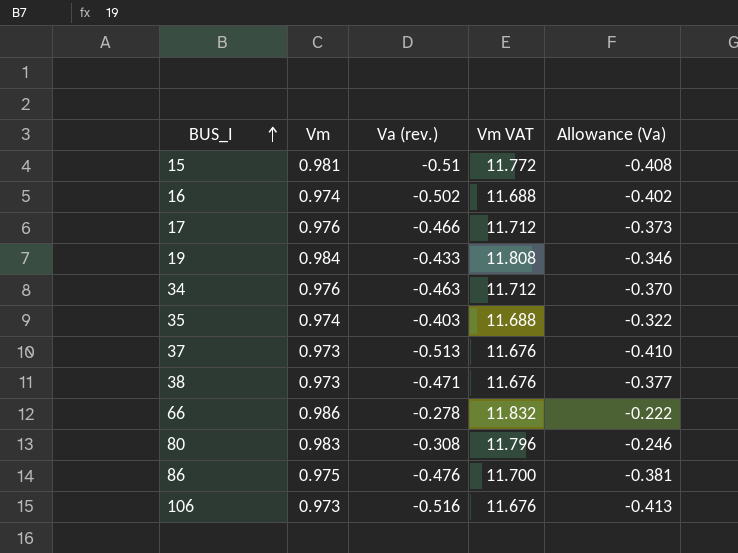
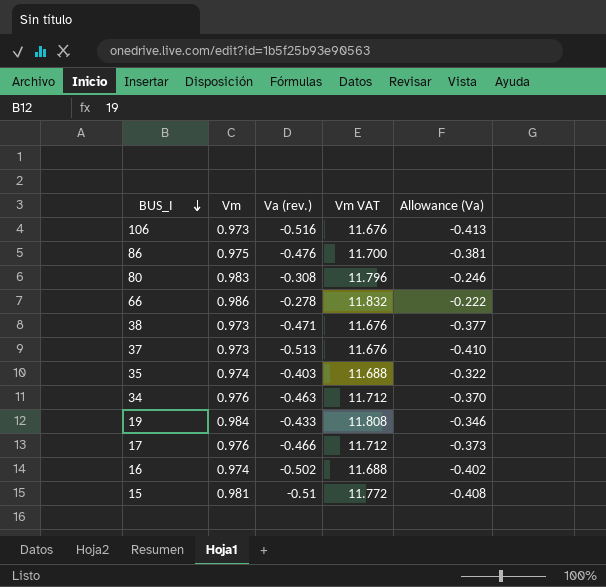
row order: BUS_I ascending -> BUS_I descending

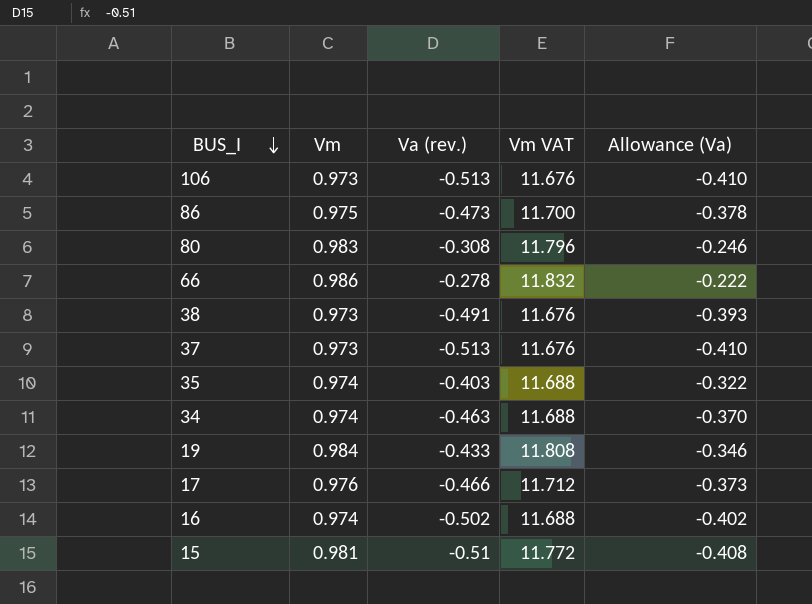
106 | Va (rev.): -0.516 -> -0.513
106 | Allowance (Va): -0.413 -> -0.410
86 | Va (rev.): -0.476 -> -0.473
86 | Allowance (Va): -0.381 -> -0.378
38 | Va (rev.): -0.471 -> -0.491
38 | Allowance (Va): -0.377 -> -0.393
34 | Vm: 0.976 -> 0.974
34 | Vm VAT: 11.712 -> 11.688

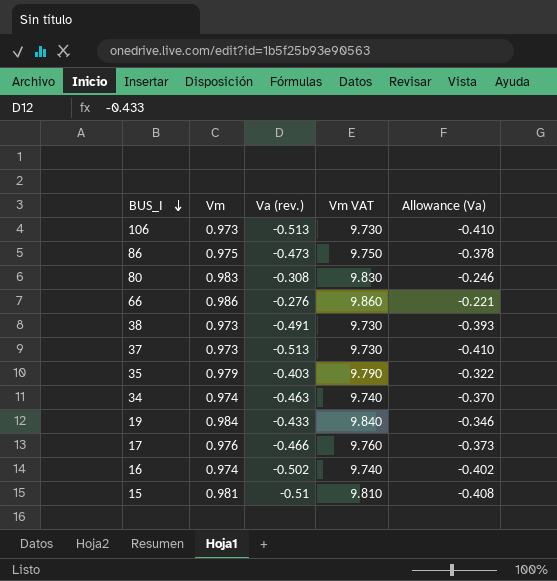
column Vm VAT | formula: [Vm] * 12 -> [Vm] * 10
66 | Va (rev.): -0.278 -> -0.276
66 | Allowance (Va): -0.222 -> -0.221
35 | Vm: 0.974 -> 0.979

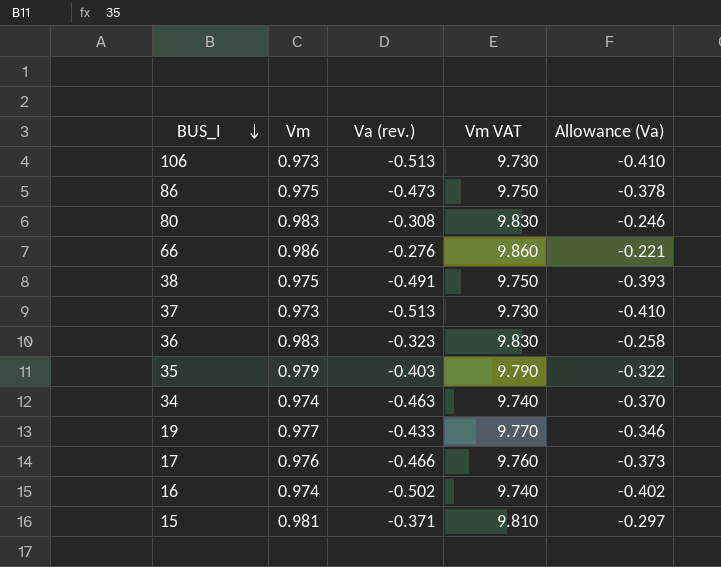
38 | Vm: 0.973 -> 0.975
38 | Vm VAT: 9.730 -> 9.750
row 36: none -> 0.983 | -0.323 | 9.830 | -0.258
19 | Vm: 0.984 -> 0.977
19 | Vm VAT: 9.840 -> 9.770
15 | Va (rev.): -0.51 -> -0.371
15 | Allowance (Va): -0.408 -> -0.297

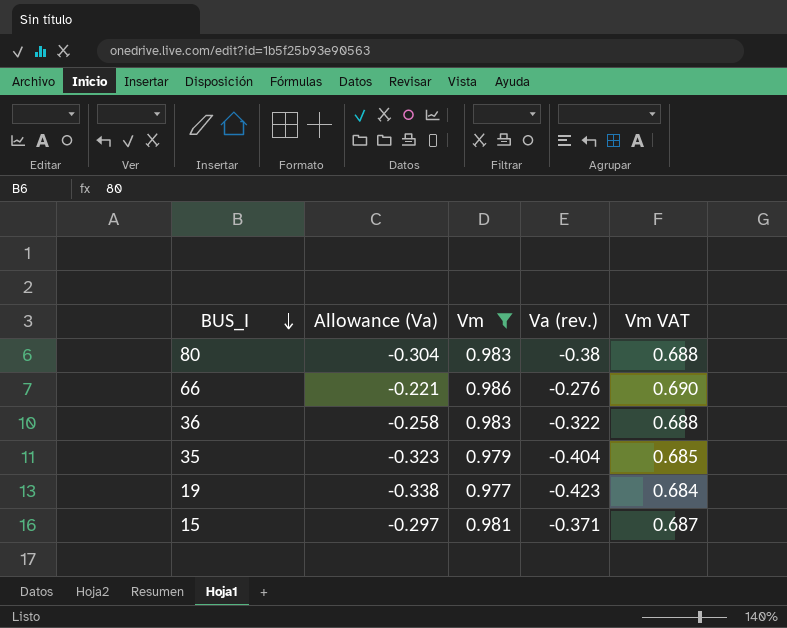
filter: none -> Vm >= 0.977
column Allowance (Va) | position: 5 -> 2
column Vm VAT | formula: [Vm] * 10 -> [Vm] * 0.7
80 | Allowance (Va): -0.246 -> -0.304
80 | Va (rev.): -0.308 -> -0.38
36 | Va (rev.): -0.323 -> -0.322
35 | Allowance (Va): -0.322 -> -0.323
35 | Va (rev.): -0.403 -> -0.404
19 | Allowance (Va): -0.346 -> -0.338
19 | Va (rev.): -0.433 -> -0.423

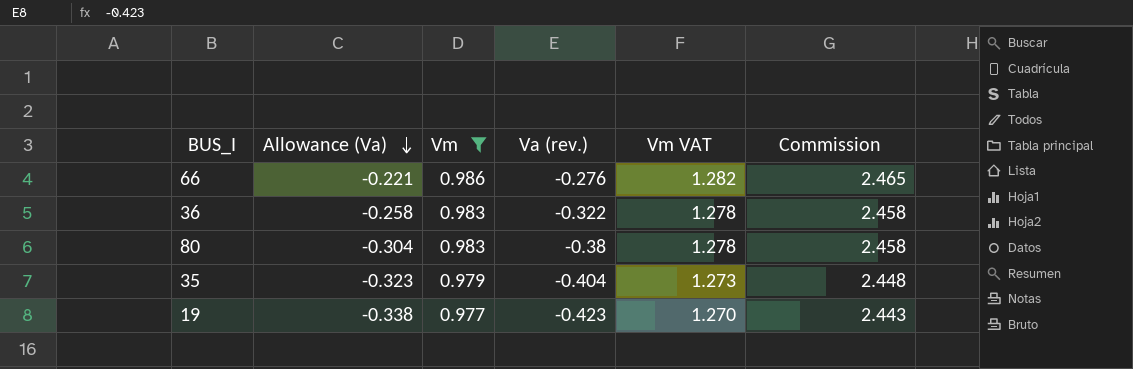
row order: BUS_I descending -> Allowance (Va) descending
column Vm VAT | formula: [Vm] * 0.7 -> [Vm] * 1.3
column Commission | formula: none -> [Vm] * 2.5
row 15: -0.297 | 0.981 | -0.371 | 0.687 -> none

